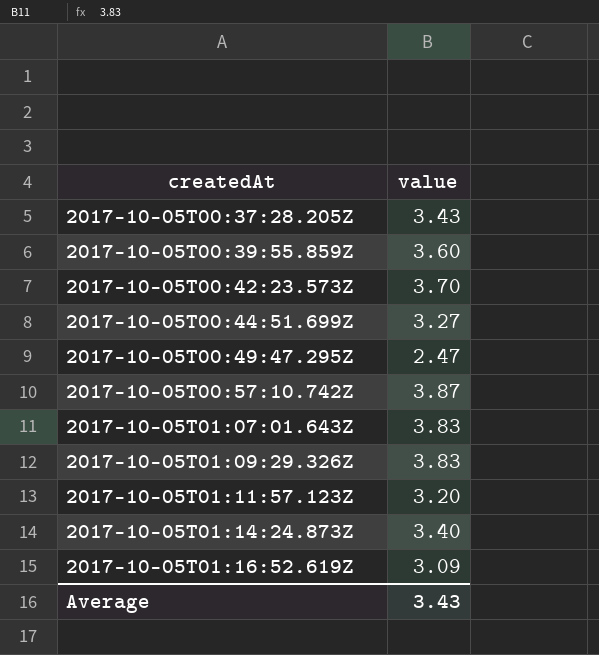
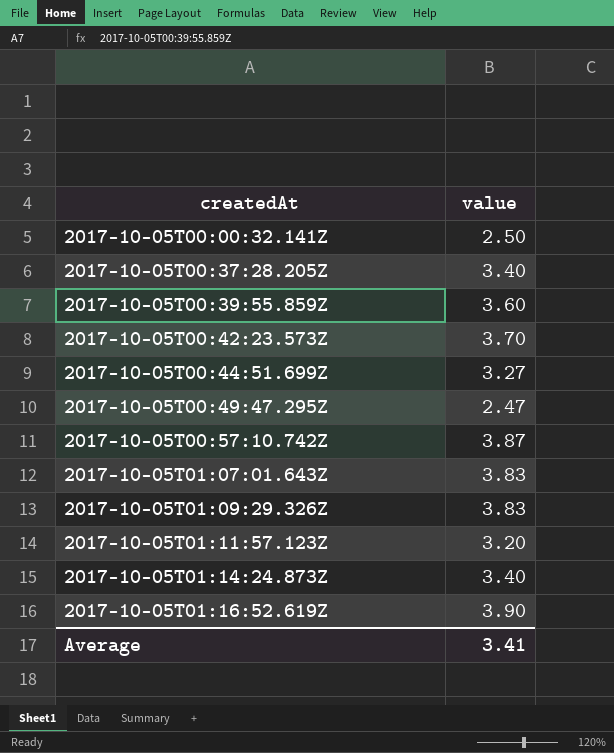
row 2017-10-05T00:00:32.141Z: none -> 2.50
2017-10-05T00:37:28.205Z | value: 3.43 -> 3.40
2017-10-05T01:16:52.619Z | value: 3.09 -> 3.90
Average | value: 3.43 -> 3.41

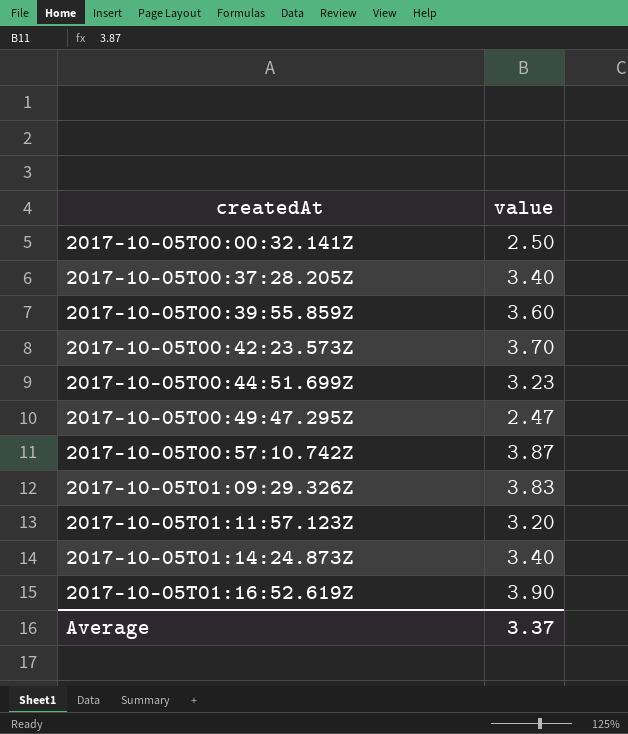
row 2017-10-05T01:07:01.643Z: 3.83 -> none
2017-10-05T00:44:51.699Z | value: 3.27 -> 3.23
Average | value: 3.41 -> 3.37

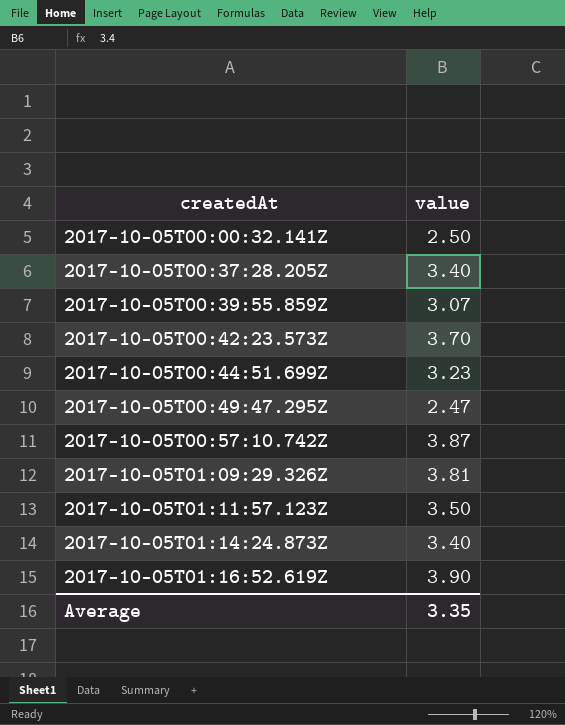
2017-10-05T00:39:55.859Z | value: 3.60 -> 3.07
2017-10-05T01:09:29.326Z | value: 3.83 -> 3.81
2017-10-05T01:11:57.123Z | value: 3.20 -> 3.50
Average | value: 3.37 -> 3.35

